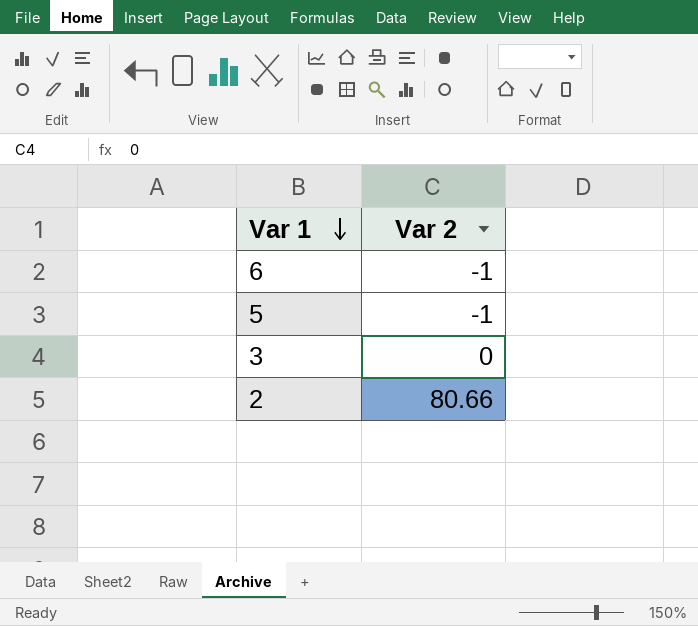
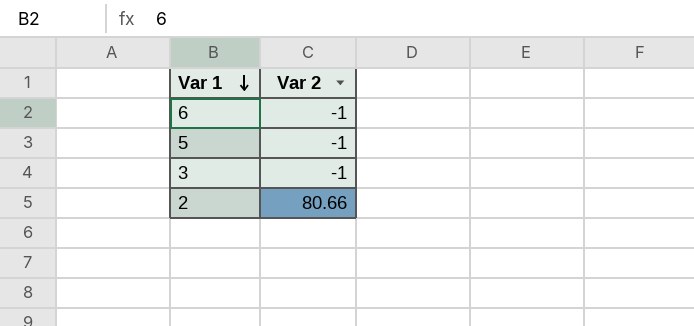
3 | Var 2: 0 -> -1

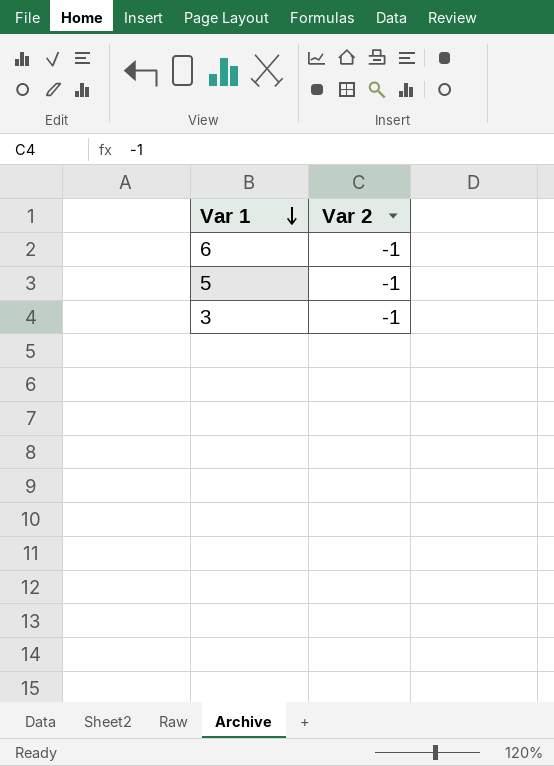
row 2: 80.66 -> none

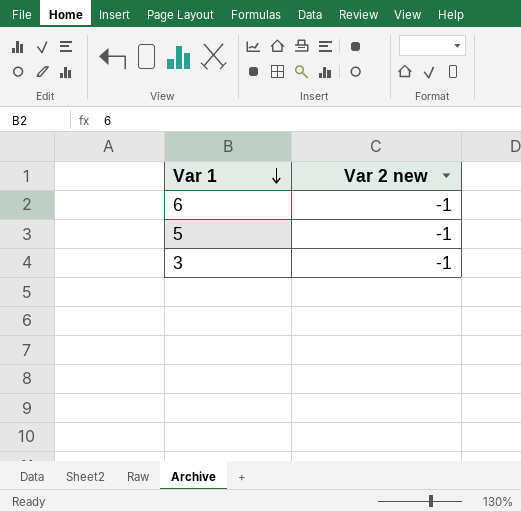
column name: Var 2 -> Var 2 new

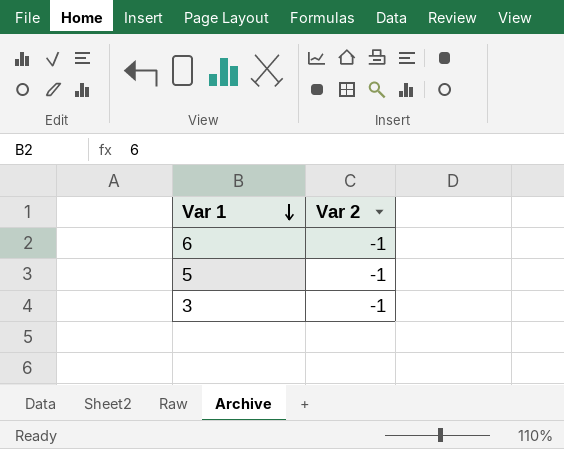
column name: Var 2 new -> Var 2

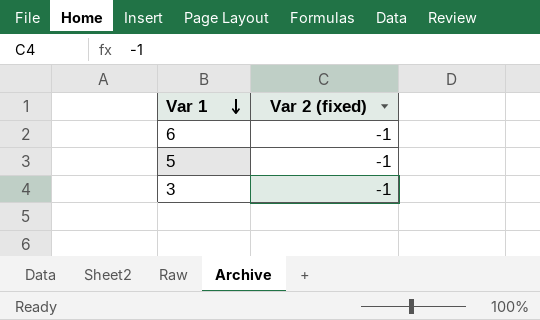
column name: Var 2 -> Var 2 (fixed)

